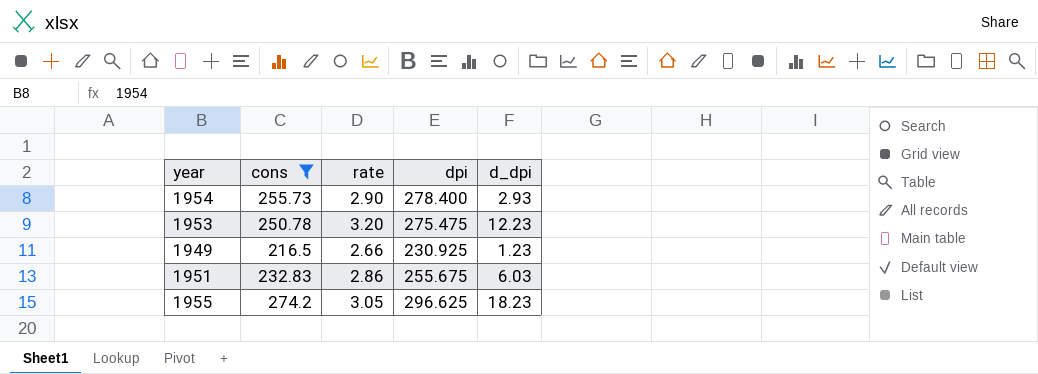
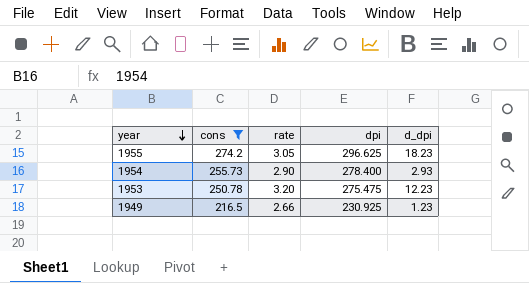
row order: none -> year descending
row 1951: 232.83 | 2.86 | 255.675 | 6.03 -> none

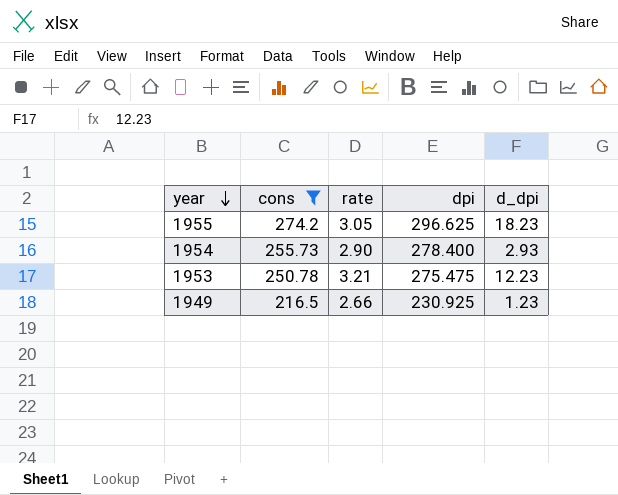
1953 | rate: 3.20 -> 3.21

